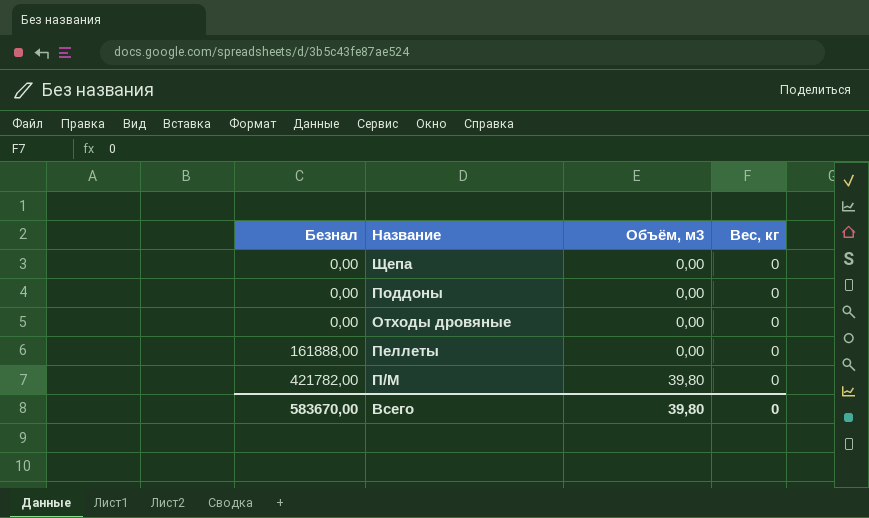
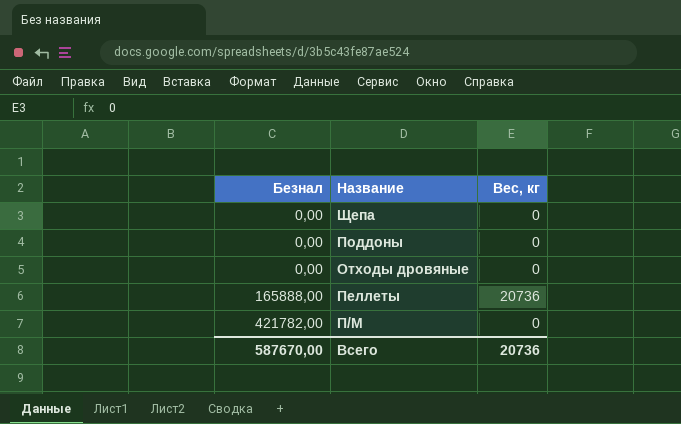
column Объём, м3 | position: 3 -> none
Пеллеты | Безнал: 161888,00 -> 165888,00
Пеллеты | Вес, кг: 0 -> 20736
Всего | Безнал: 583670,00 -> 587670,00
Всего | Вес, кг: 0 -> 20736

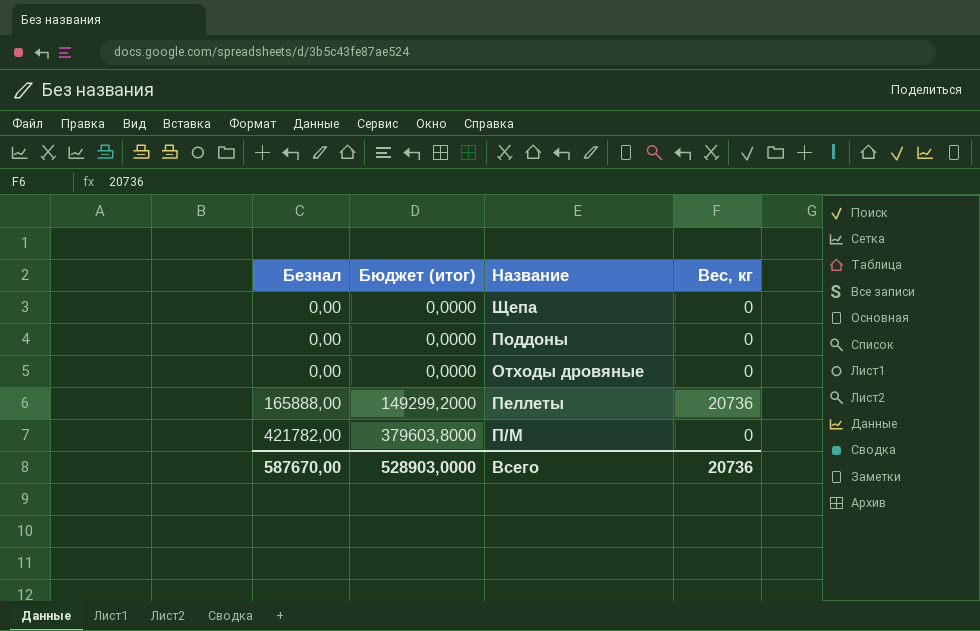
column Бюджет (итог) | formula: none -> [Безнал] * 0,9

